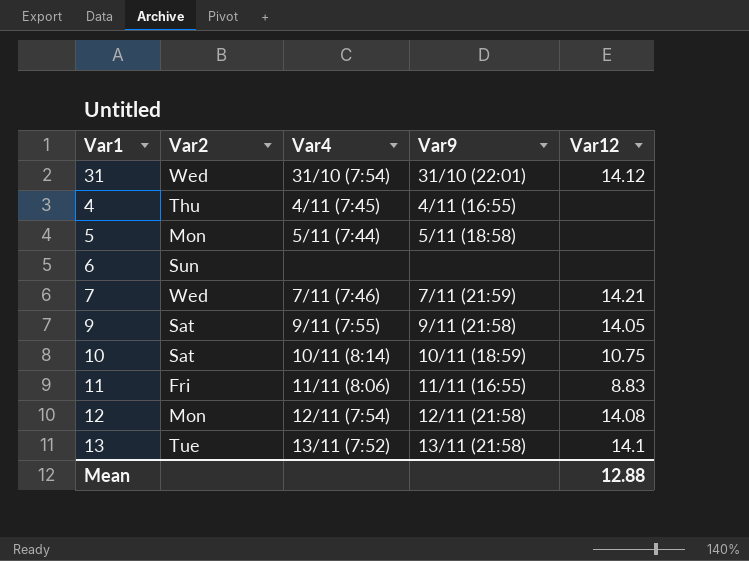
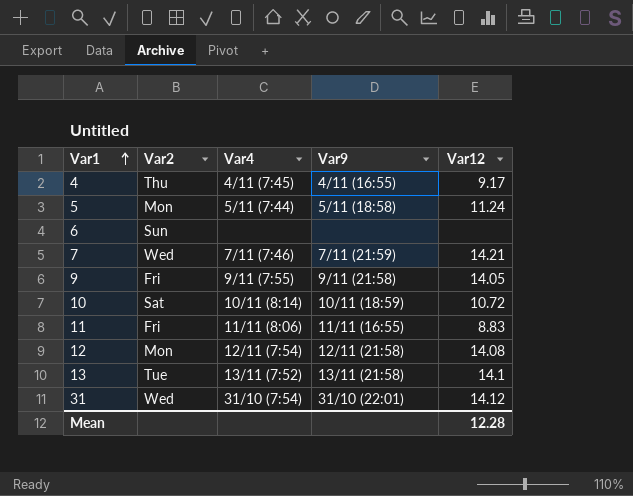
row order: none -> Var1 ascending
4 | Var12: none -> 9.17
5 | Var12: none -> 11.24
9 | Var2: Sat -> Fri
10 | Var12: 10.75 -> 10.72
Mean | Var12: 12.88 -> 12.28

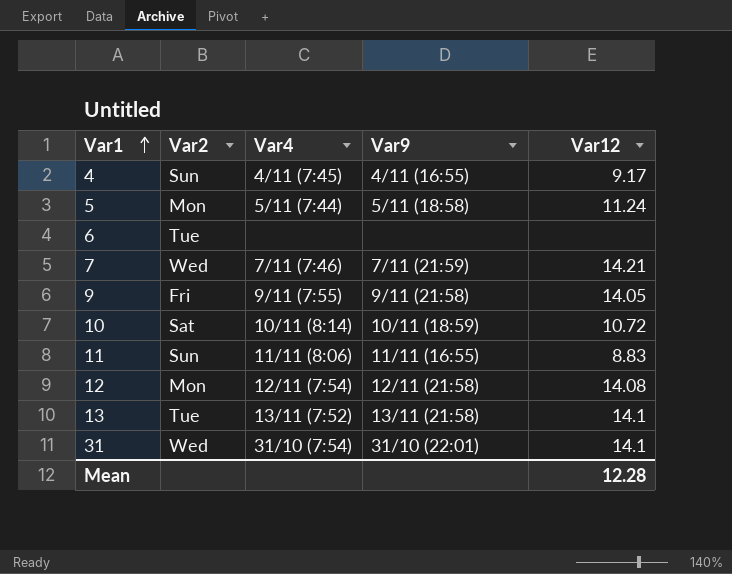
4 | Var2: Thu -> Sun
6 | Var2: Sun -> Tue
11 | Var2: Fri -> Sun
31 | Var12: 14.12 -> 14.1

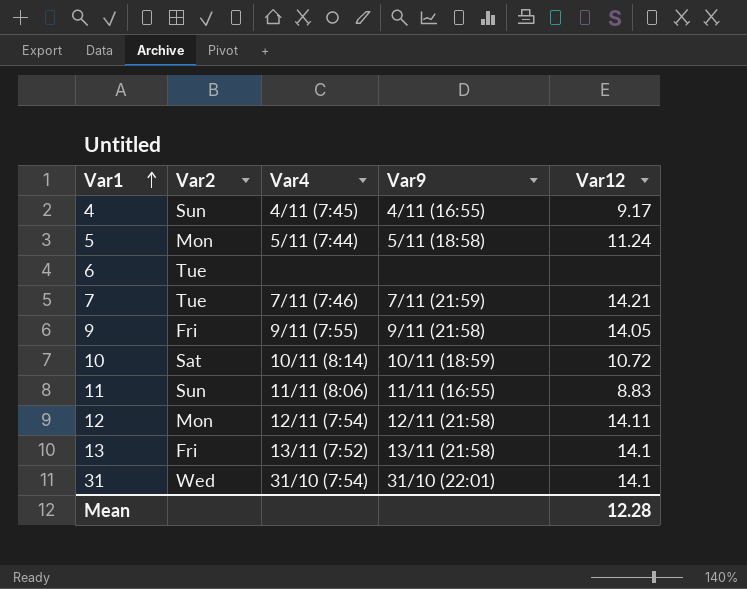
7 | Var2: Wed -> Tue
12 | Var12: 14.08 -> 14.11
13 | Var2: Tue -> Fri

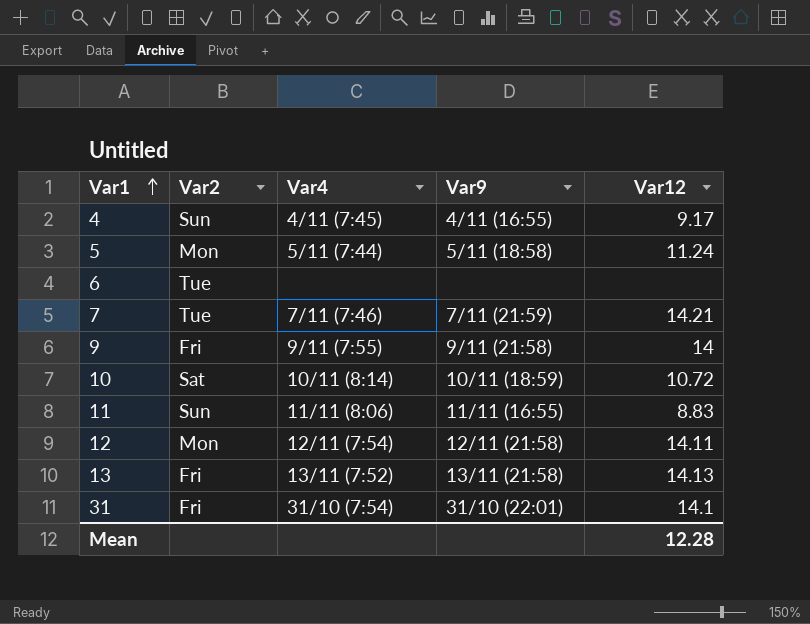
9 | Var12: 14.05 -> 14
13 | Var12: 14.1 -> 14.13
31 | Var2: Wed -> Fri

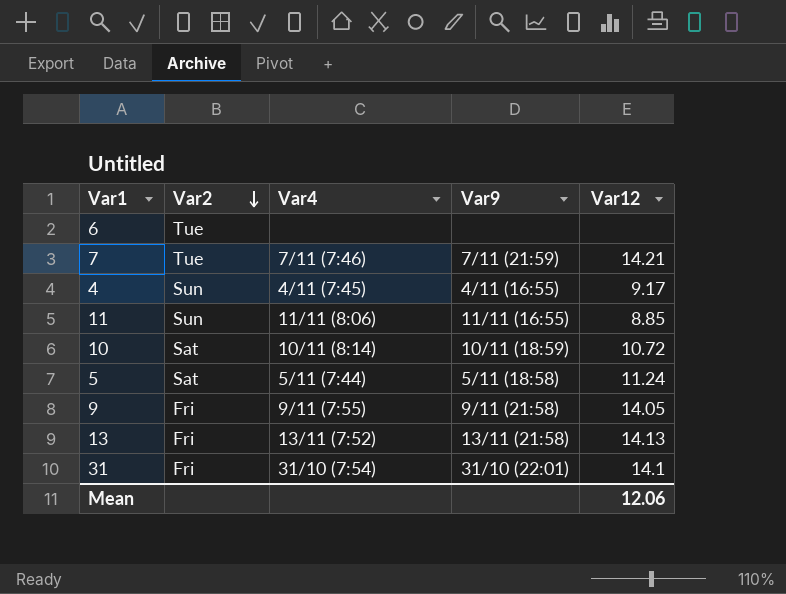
row order: Var1 ascending -> Var2 descending
row 12: Mon | 12/11 (7:54) | 12/11 (21:58) | 14.11 -> none
11 | Var12: 8.83 -> 8.85
5 | Var2: Mon -> Sat
9 | Var12: 14 -> 14.05
Mean | Var12: 12.28 -> 12.06

